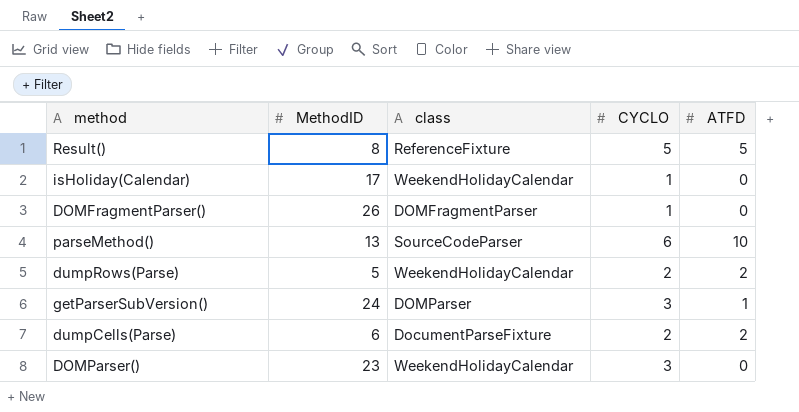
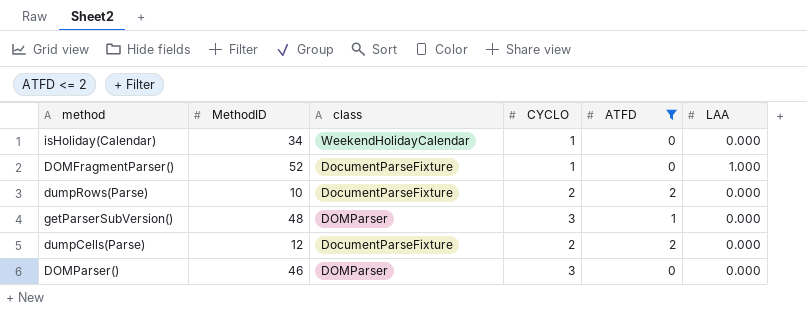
filter: none -> ATFD <= 2
column LAA | position: none -> 6
isHoliday(Calendar) | MethodID: 17 -> 34
DOMFragmentParser() | MethodID: 26 -> 52
DOMFragmentParser() | class: DOMFragmentParser -> DocumentParseFixture
dumpRows(Parse) | MethodID: 5 -> 10
dumpRows(Parse) | class: WeekendHolidayCalendar -> DocumentParseFixture
getParserSubVersion() | MethodID: 24 -> 48
dumpCells(Parse) | MethodID: 6 -> 12
DOMParser() | MethodID: 23 -> 46
DOMParser() | class: WeekendHolidayCalendar -> DOMParser

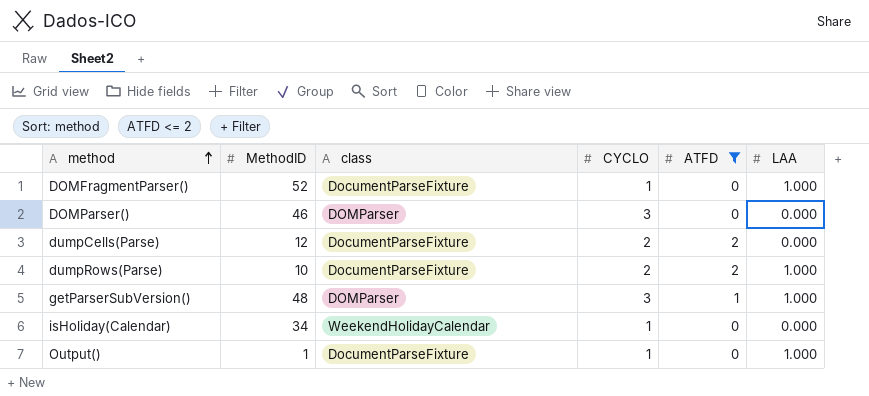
row order: none -> method ascending
dumpRows(Parse) | LAA: 0.000 -> 1.000
getParserSubVersion() | LAA: 0.000 -> 1.000
row Output(): none -> 1 | DocumentParseFixture | 1 | 0 | 1.000

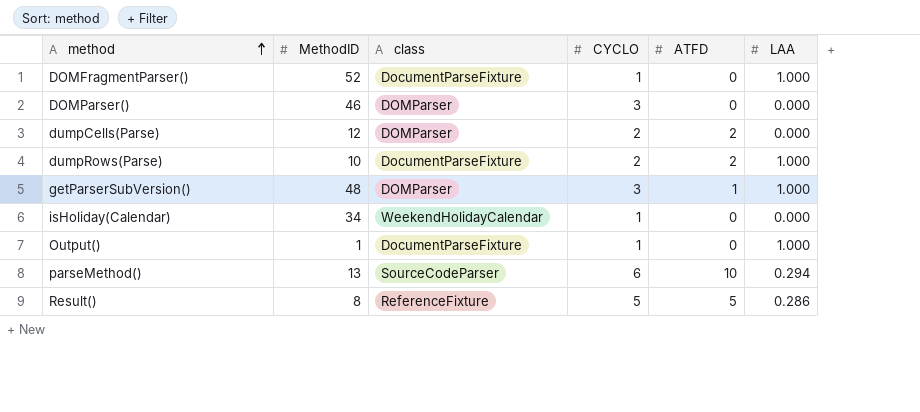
filter: ATFD <= 2 -> none
dumpCells(Parse) | class: DocumentParseFixture -> DOMParser

